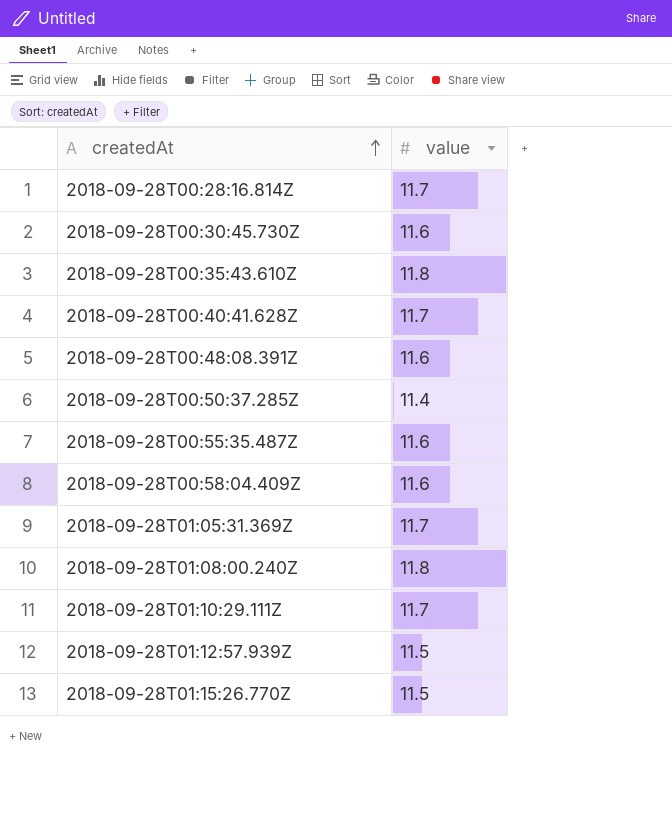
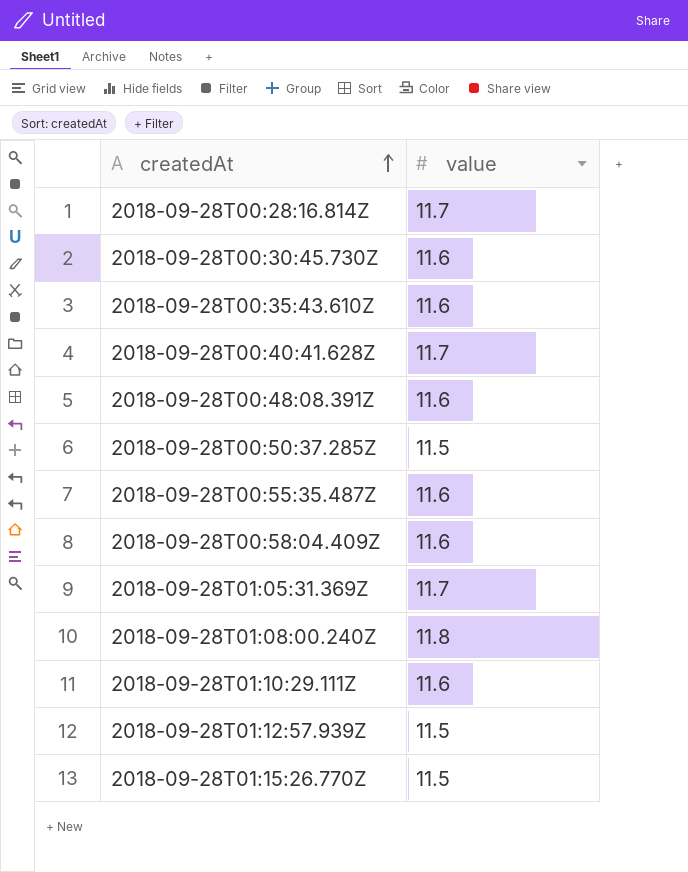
2018-09-28T00:35:43.610Z | value: 11.8 -> 11.6
2018-09-28T00:50:37.285Z | value: 11.4 -> 11.5
2018-09-28T01:10:29.111Z | value: 11.7 -> 11.6

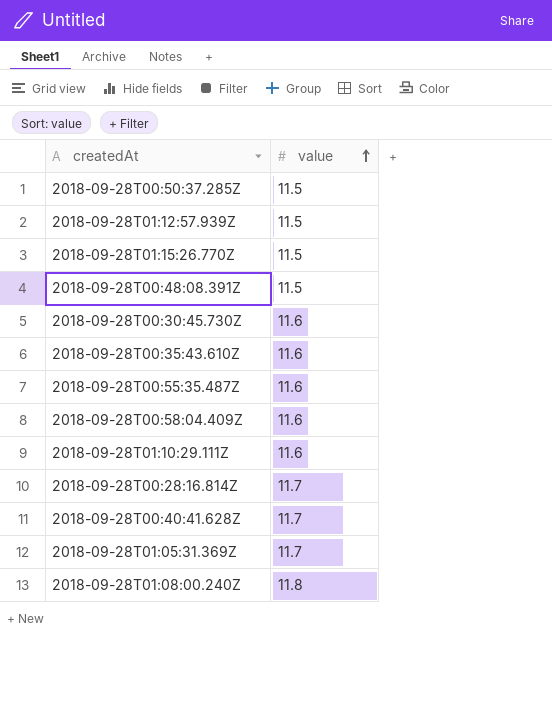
row order: createdAt ascending -> value ascending
2018-09-28T00:48:08.391Z | value: 11.6 -> 11.5

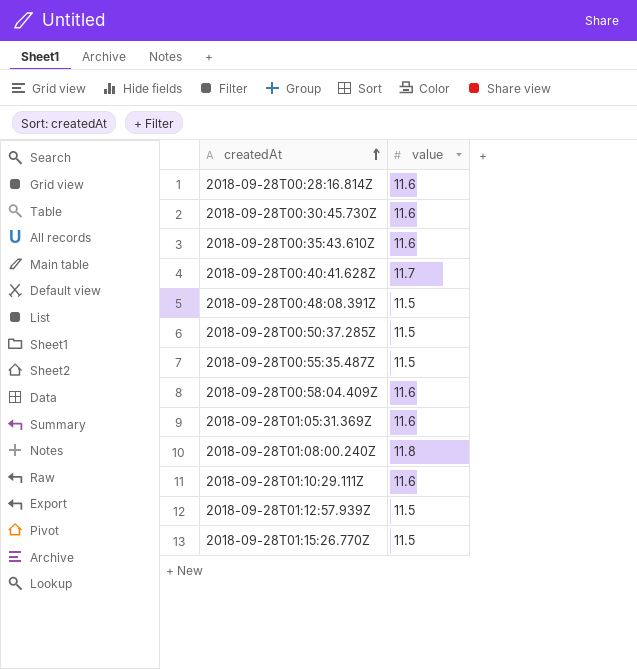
row order: value ascending -> createdAt ascending
2018-09-28T00:28:16.814Z | value: 11.7 -> 11.6
2018-09-28T00:55:35.487Z | value: 11.6 -> 11.5
2018-09-28T01:05:31.369Z | value: 11.7 -> 11.6

